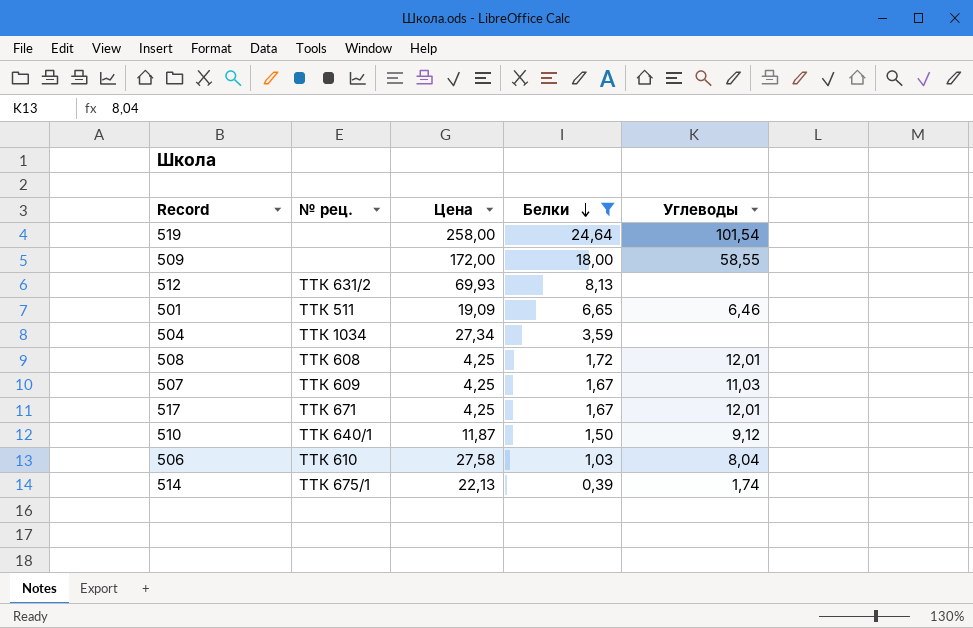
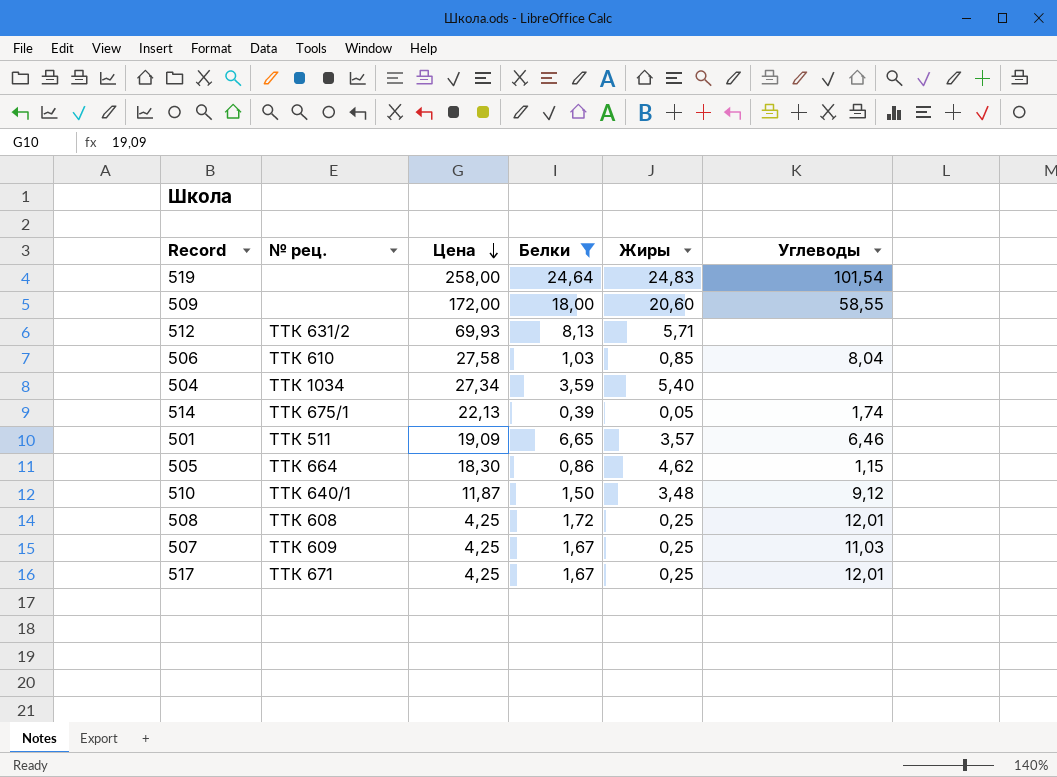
row order: Белки descending -> Цена descending
column Жиры | position: none -> 5
row 505: none -> ТТК 664 | 18,30 | 0,86 | 4,62 | 1,15

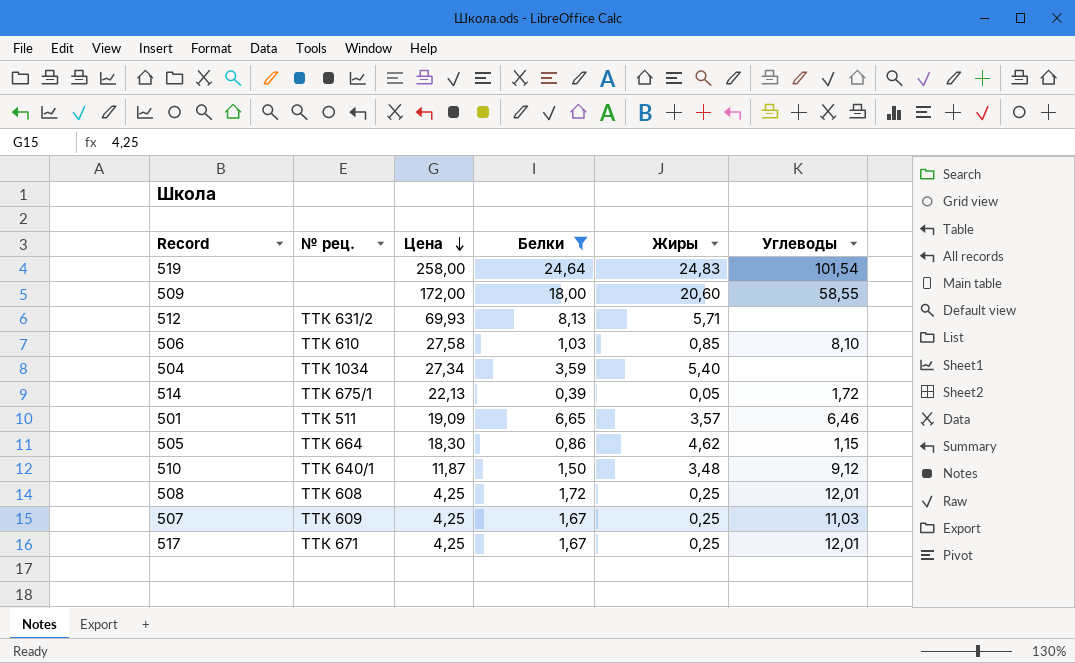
506 | Углеводы: 8,04 -> 8,10
514 | Углеводы: 1,74 -> 1,72

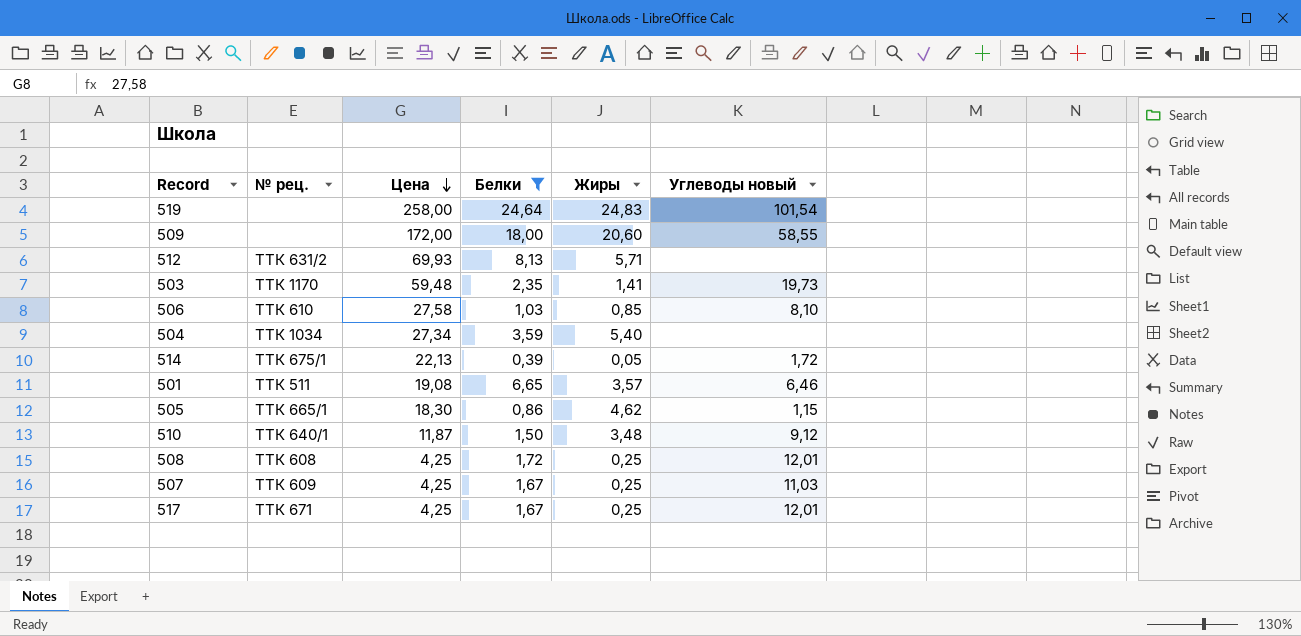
column name: Углеводы -> Углеводы новый
row 503: none -> ТТК 1170 | 59,48 | 2,35 | 1,41 | 19,73
501 | Цена: 19,09 -> 19,08
505 | № рец.: ТТК 664 -> ТТК 665/1

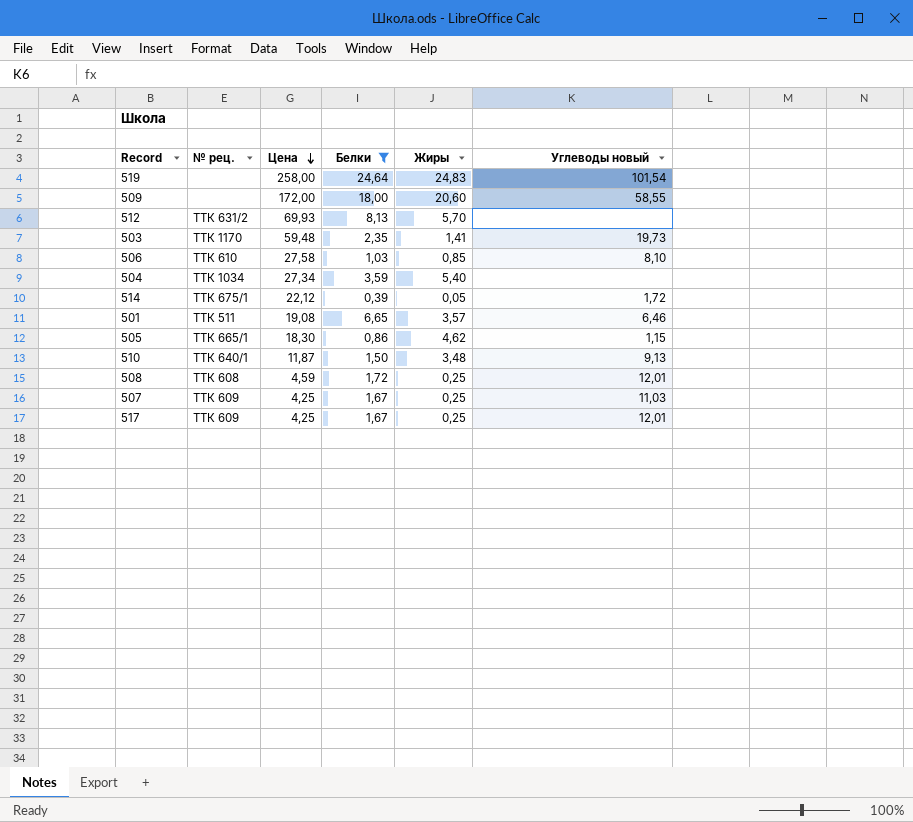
512 | Жиры: 5,71 -> 5,70
514 | Цена: 22,13 -> 22,12
510 | Углеводы новый: 9,12 -> 9,13
508 | Цена: 4,25 -> 4,59
517 | № рец.: ТТК 671 -> ТТК 609

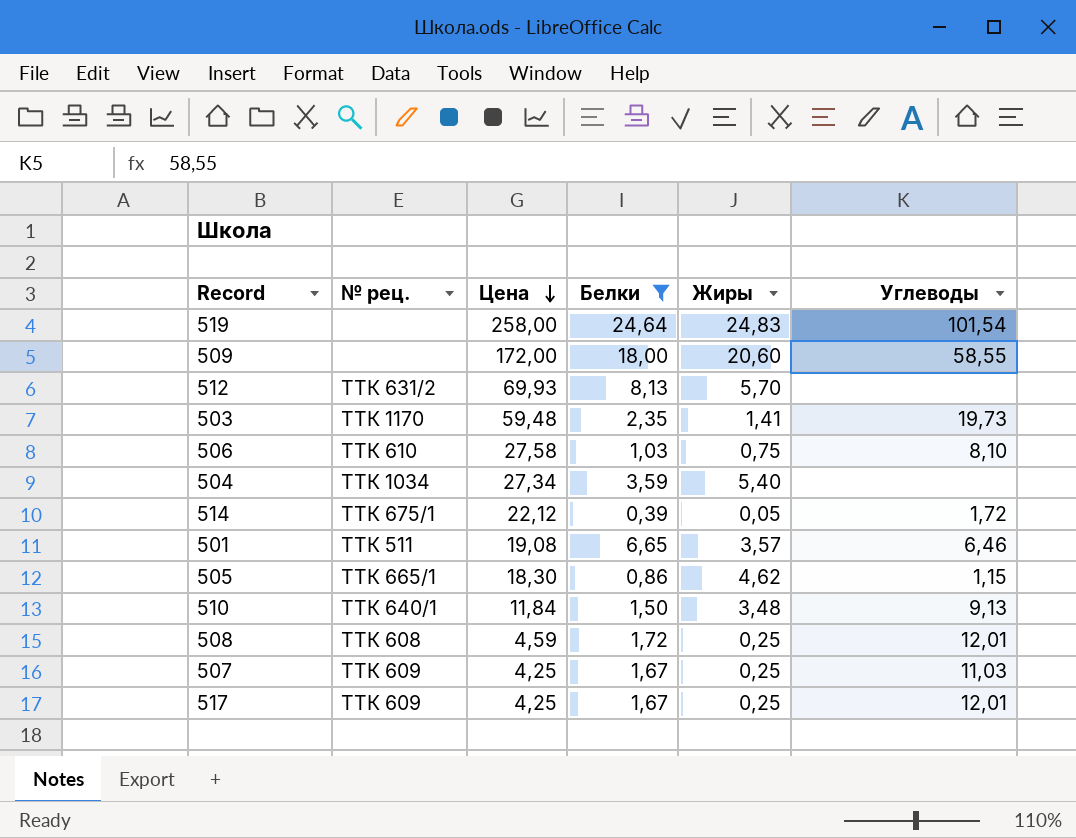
column name: Углеводы новый -> Углеводы
506 | Жиры: 0,85 -> 0,75
510 | Цена: 11,87 -> 11,84

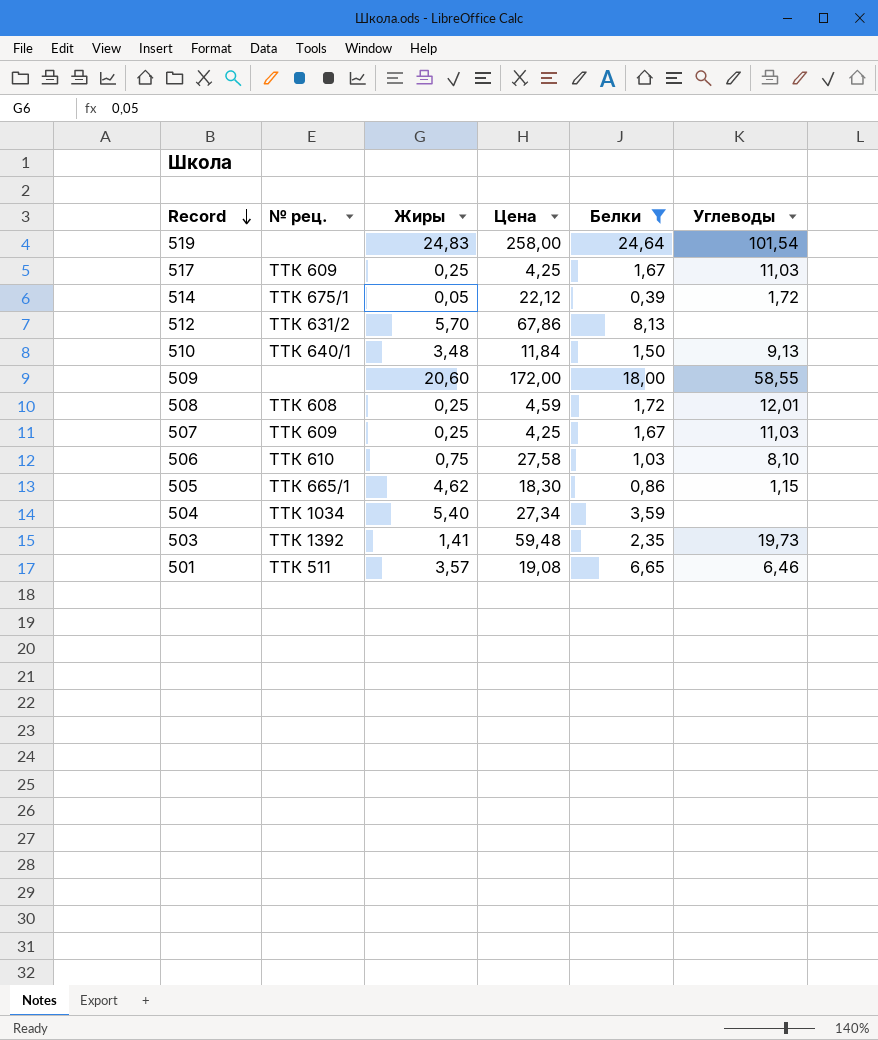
row order: Цена descending -> Record descending
column Жиры | position: 5 -> 3
517 | Углеводы: 12,01 -> 11,03
512 | Цена: 69,93 -> 67,86
503 | № рец.: ТТК 1170 -> ТТК 1392

